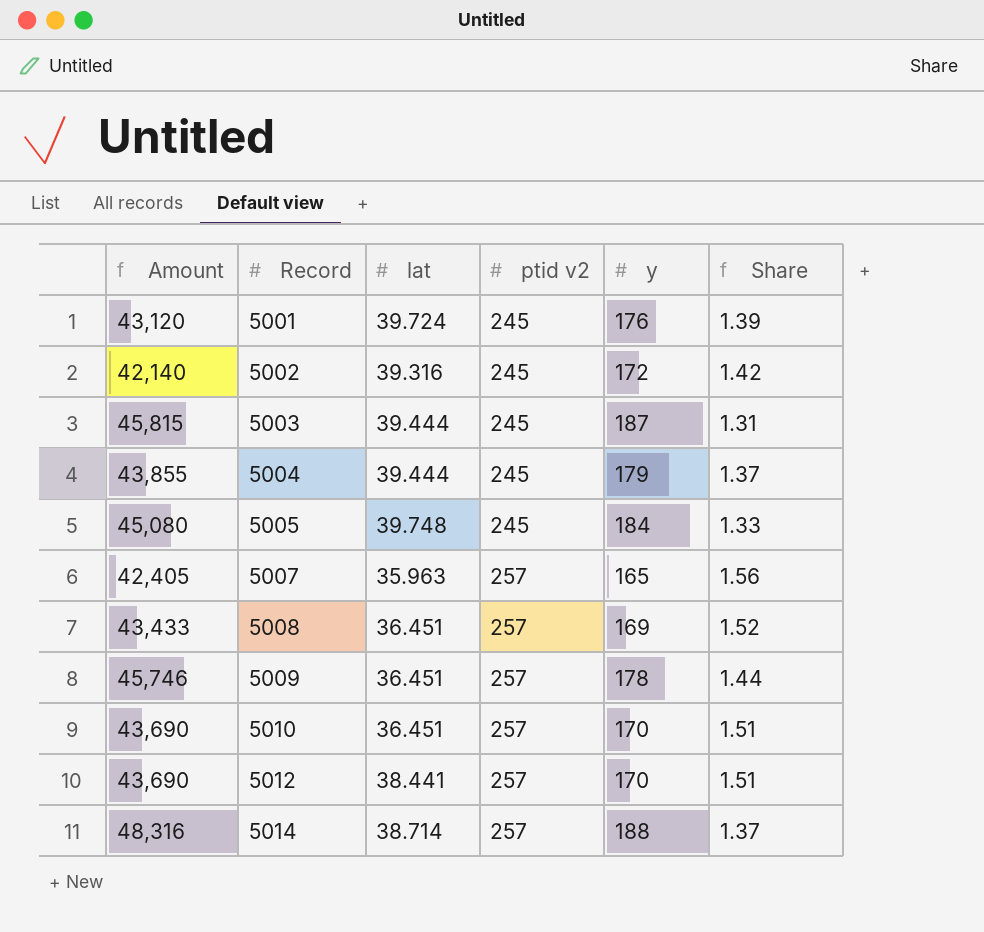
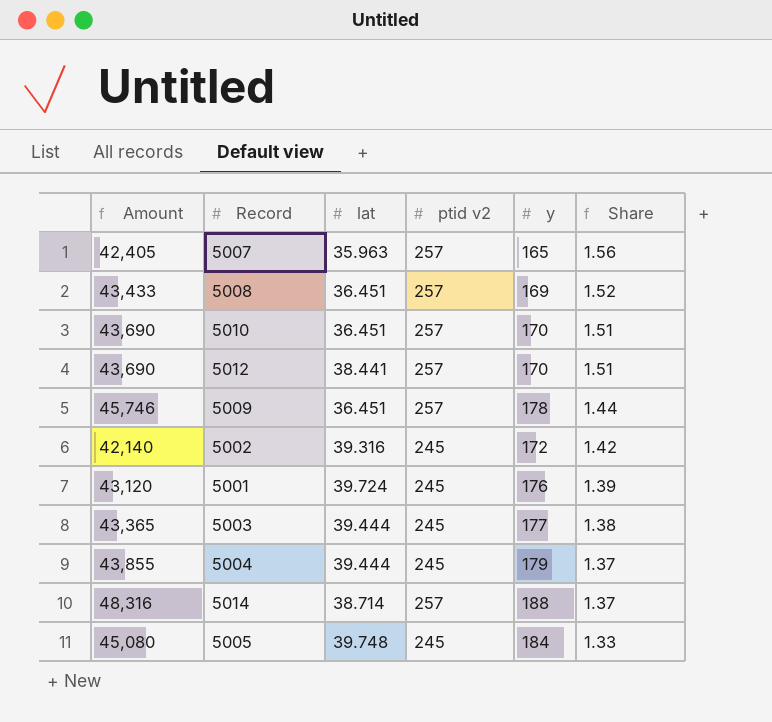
row order: Record ascending -> Share descending
5003 | Amount: 45,815 -> 43,365
5003 | y: 187 -> 177
5003 | Share: 1.31 -> 1.38

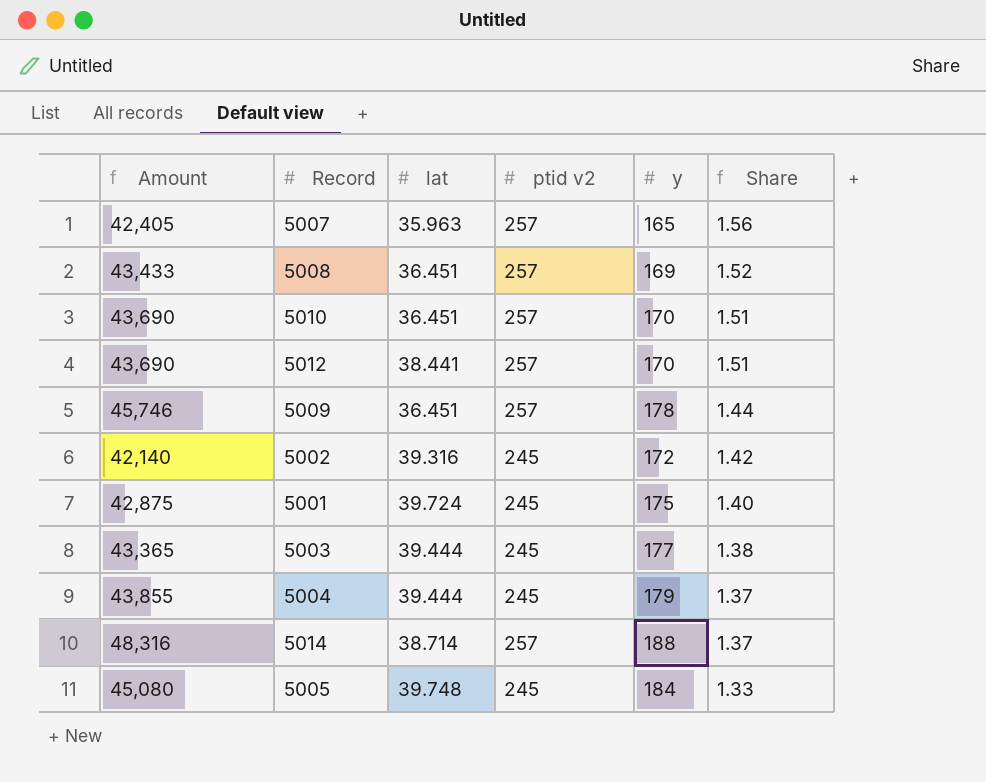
5001 | Amount: 43,120 -> 42,875
5001 | y: 176 -> 175
5001 | Share: 1.39 -> 1.40

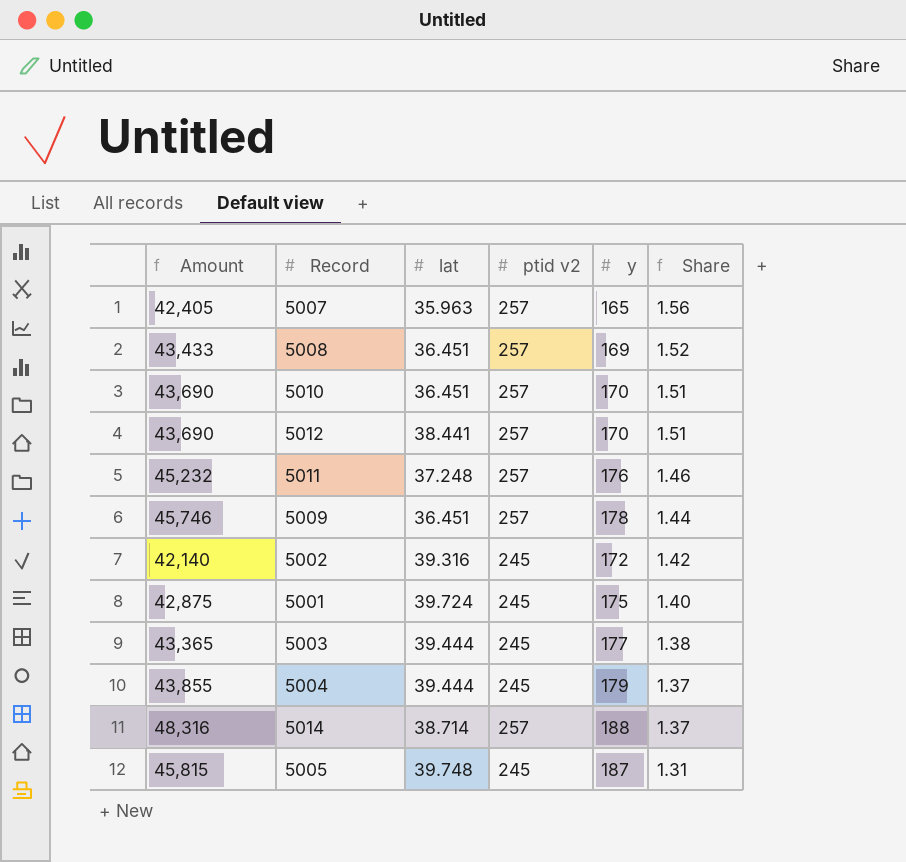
row 5011: none -> 45,232 | 37.248 | 257 | 176 | 1.46
5005 | Amount: 45,080 -> 45,815
5005 | y: 184 -> 187
5005 | Share: 1.33 -> 1.31

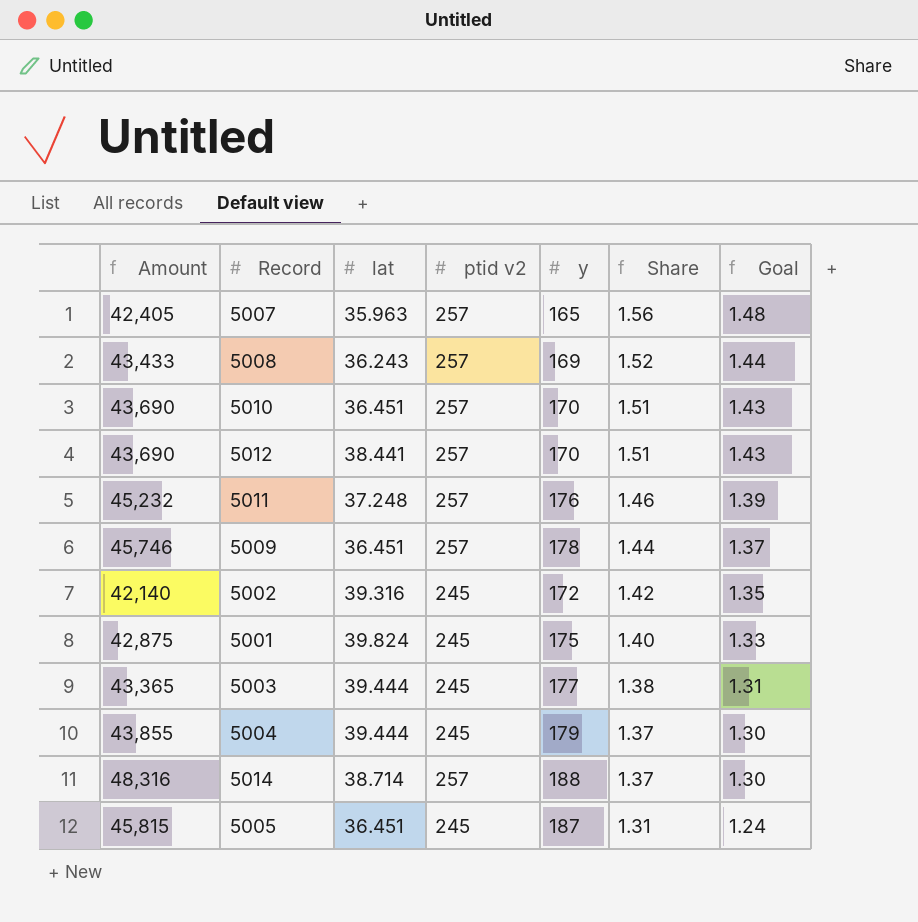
column Goal | formula: none -> [Share] * 0.95
5008 | lat: 36.451 -> 36.243
5001 | lat: 39.724 -> 39.824
5005 | lat: 39.748 -> 36.451

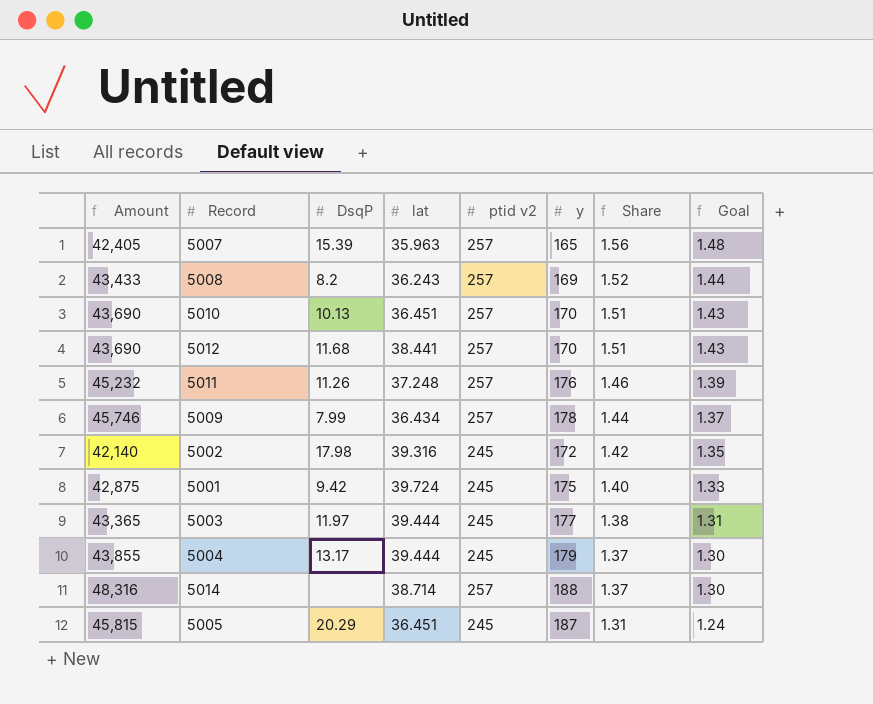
column DsqP | position: none -> 3
5009 | lat: 36.451 -> 36.434
5001 | lat: 39.824 -> 39.724

